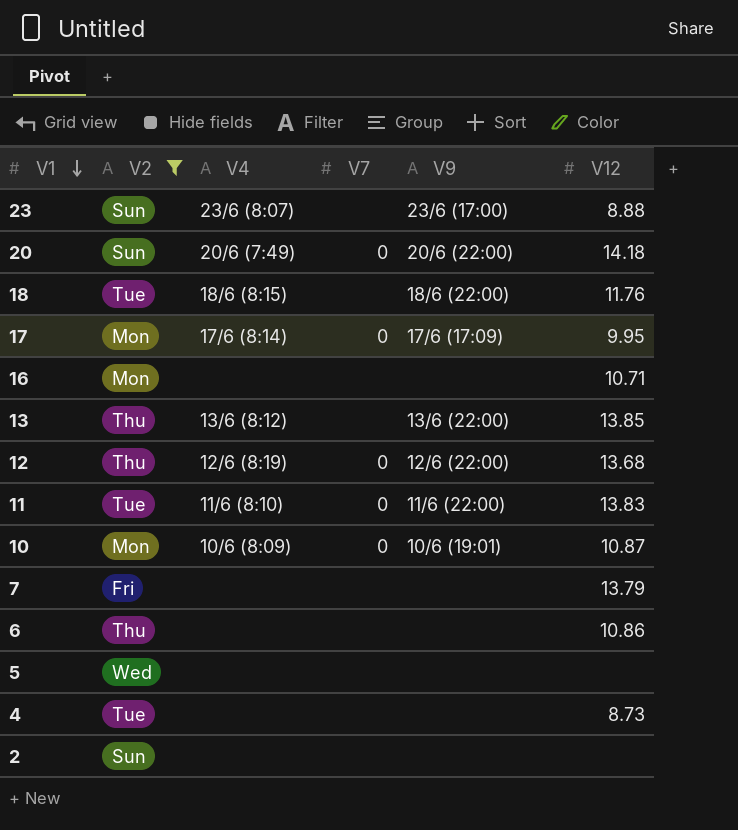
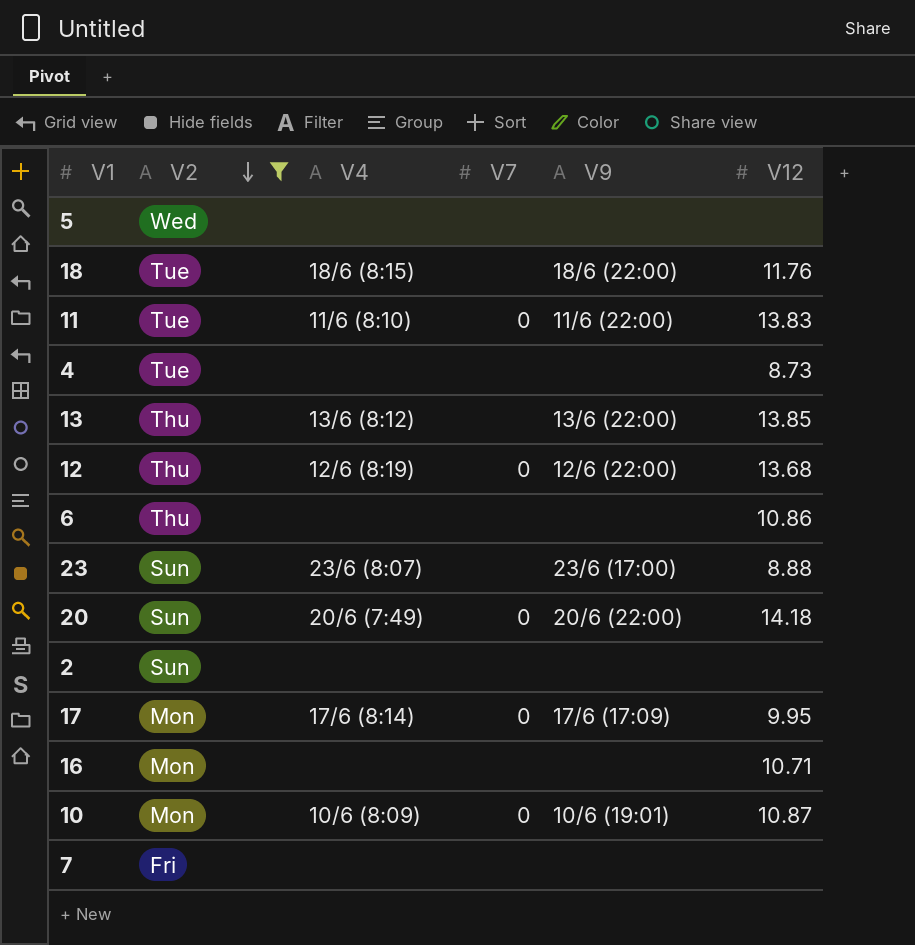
row order: V1 descending -> V2 descending
7 | V12: 13.79 -> none

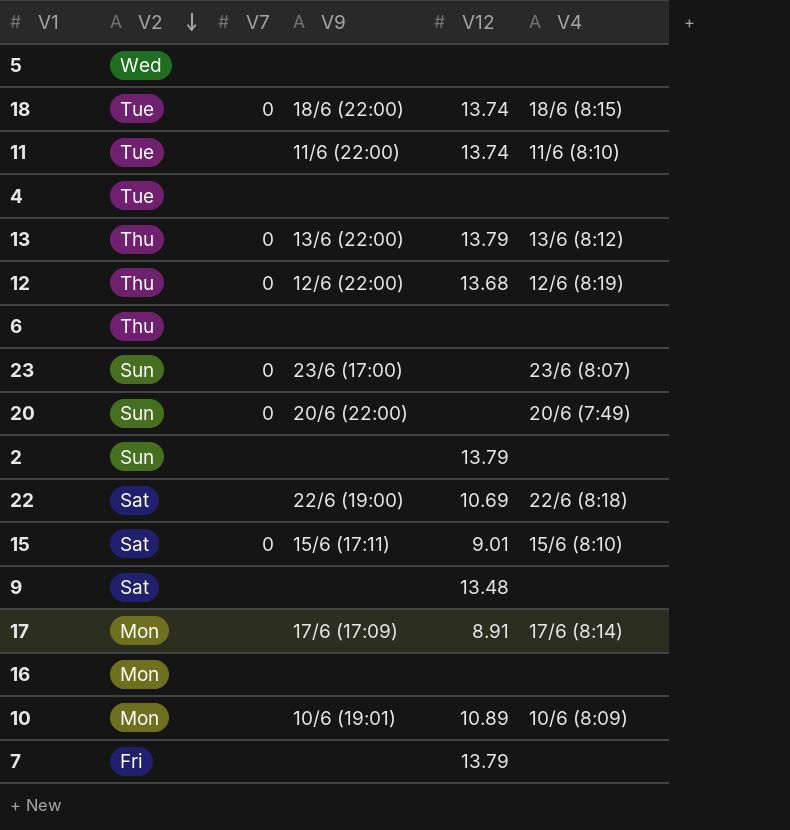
filter: V2 != Sat -> none
column V4 | position: 3 -> 6
18 | V7: none -> 0
18 | V12: 11.76 -> 13.74
11 | V7: 0 -> none
11 | V12: 13.83 -> 13.74
4 | V12: 8.73 -> none
13 | V7: none -> 0
13 | V12: 13.85 -> 13.79
6 | V12: 10.86 -> none
23 | V7: none -> 0
23 | V12: 8.88 -> none
20 | V12: 14.18 -> none
2 | V12: none -> 13.79
17 | V7: 0 -> none
17 | V12: 9.95 -> 8.91
16 | V12: 10.71 -> none
10 | V7: 0 -> none
10 | V12: 10.87 -> 10.89
7 | V12: none -> 13.79

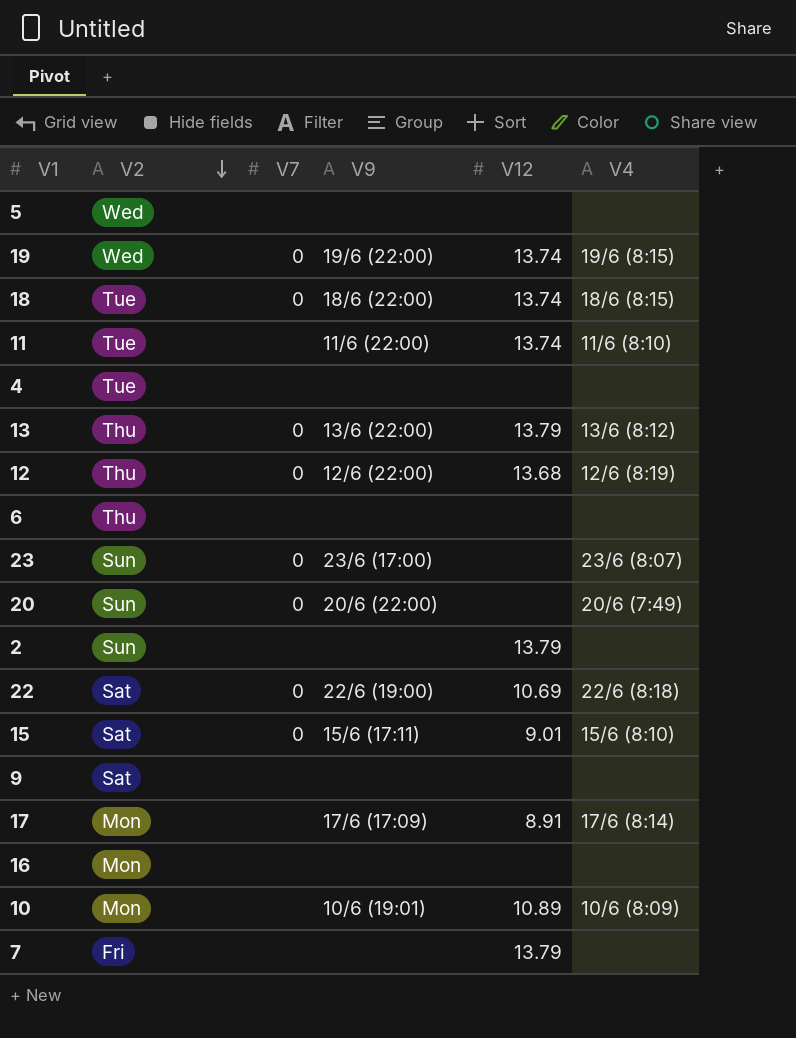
row 19: none -> Wed | 0 | 19/6 (22:00) | 13.74 | 19/6 (8:15)
22 | V7: none -> 0
9 | V12: 13.48 -> none

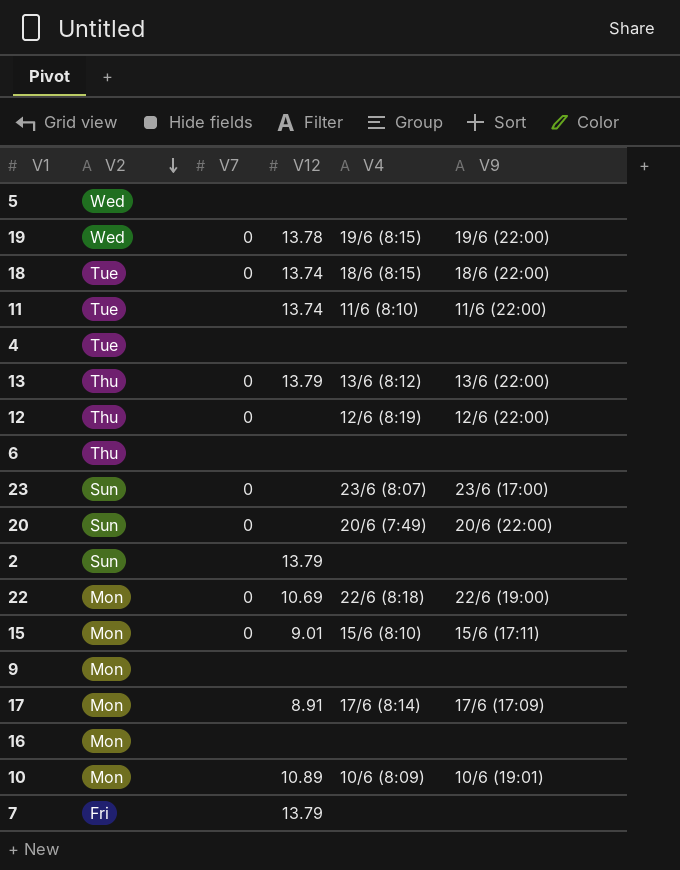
column V9 | position: 4 -> 6
19 | V12: 13.74 -> 13.78
12 | V12: 13.68 -> none
22 | V2: Sat -> Mon
15 | V2: Sat -> Mon
9 | V2: Sat -> Mon

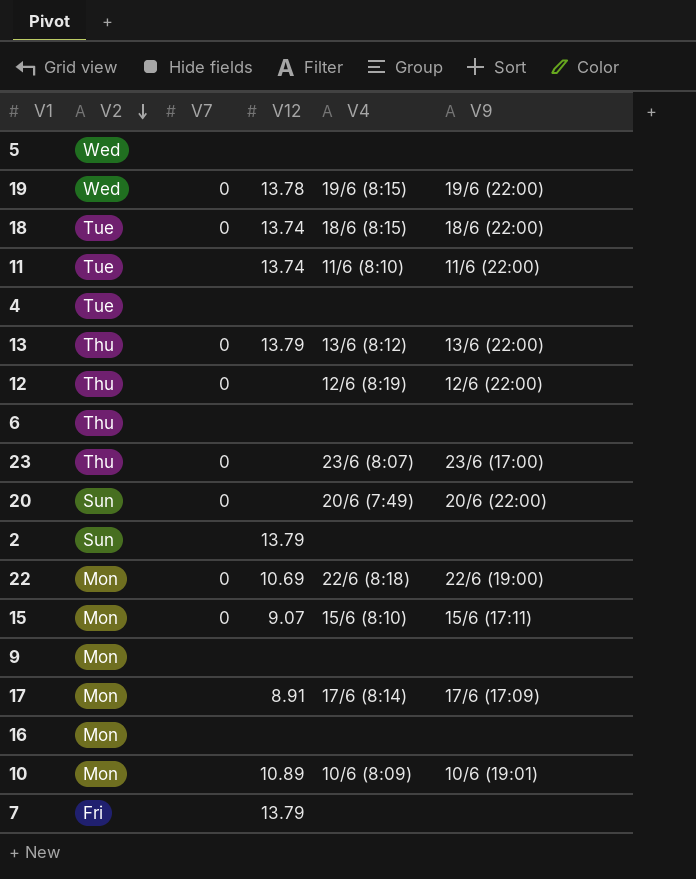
23 | V2: Sun -> Thu
15 | V12: 9.01 -> 9.07

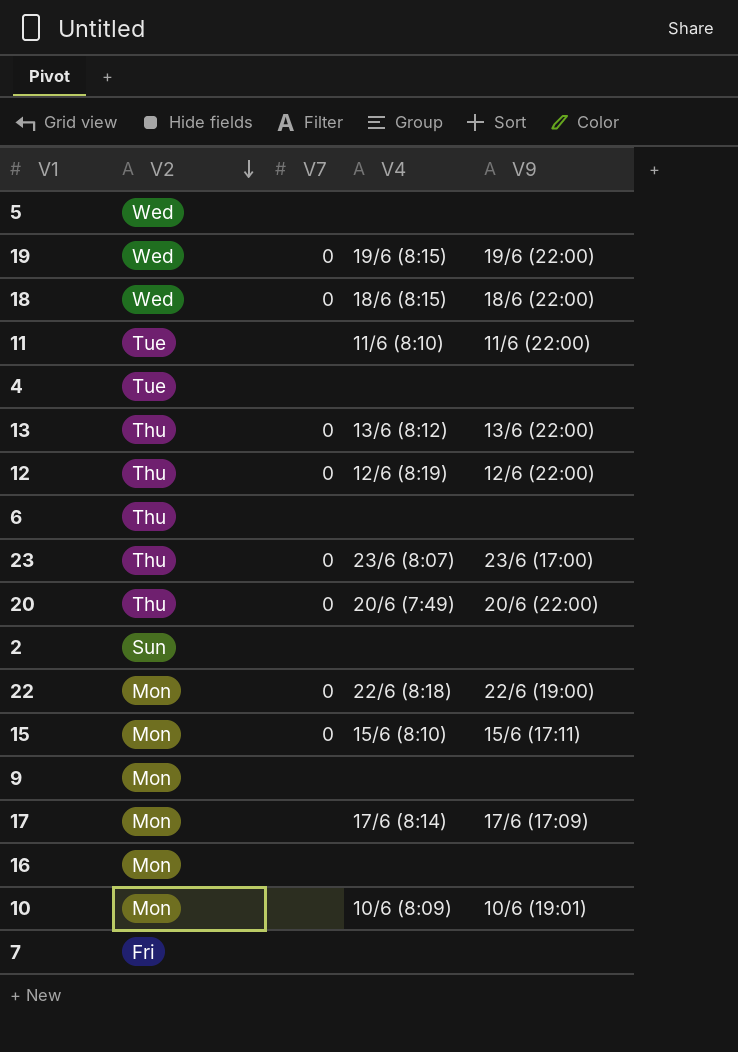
column V12 | position: 4 -> none
18 | V2: Tue -> Wed
20 | V2: Sun -> Thu

